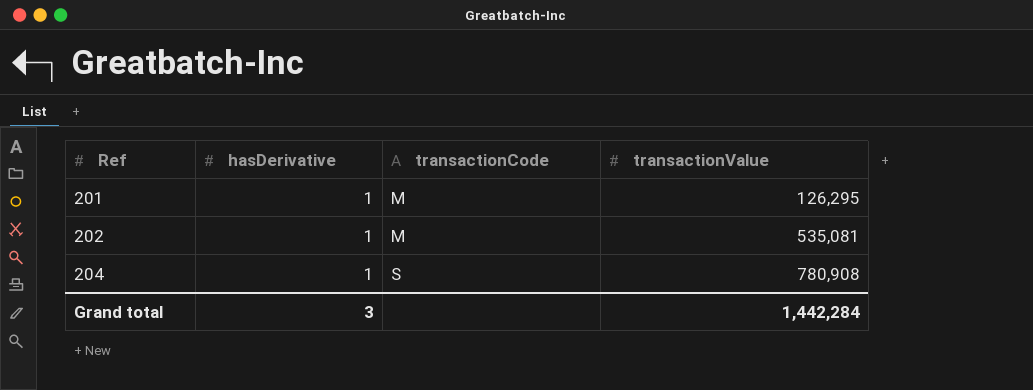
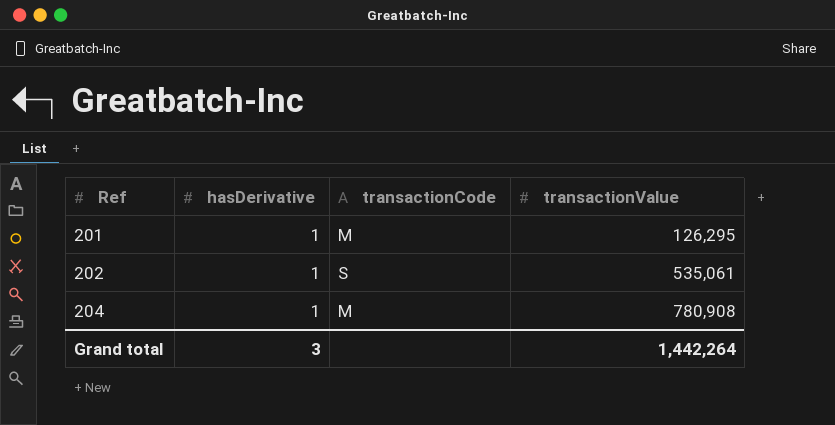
202 | transactionCode: M -> S
202 | transactionValue: 535,081 -> 535,061
204 | transactionCode: S -> M
Grand total | transactionValue: 1,442,284 -> 1,442,264

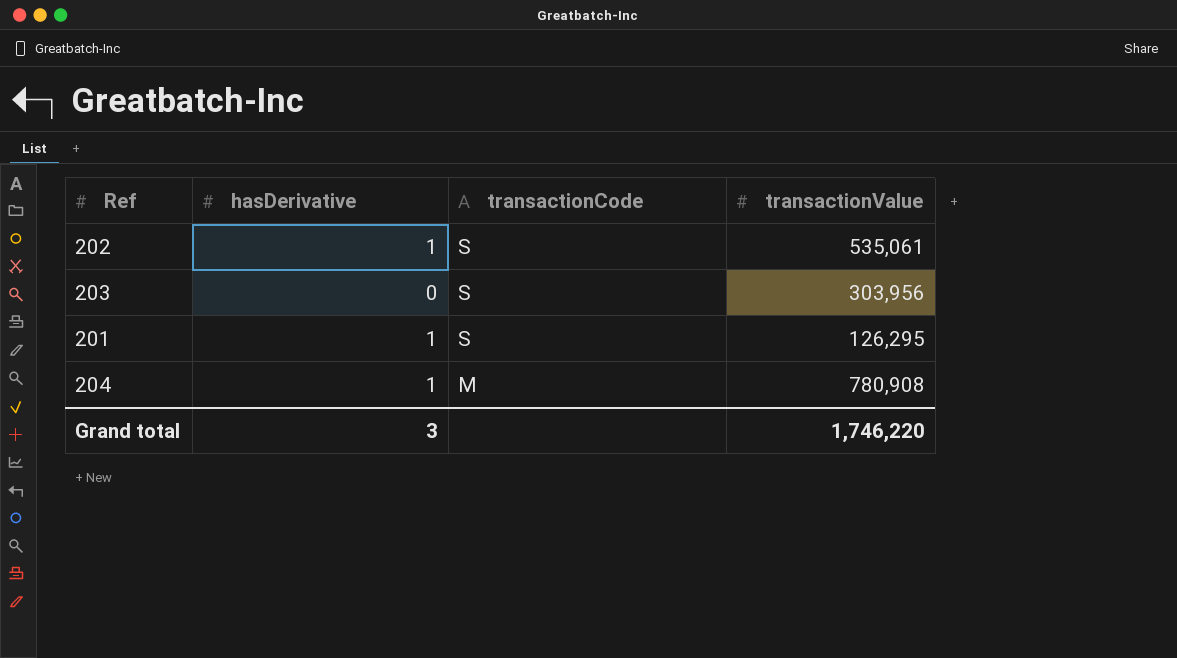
row order: Ref ascending -> transactionCode descending
row 203: none -> 0 | S | 303,956
201 | transactionCode: M -> S
Grand total | transactionValue: 1,442,264 -> 1,746,220

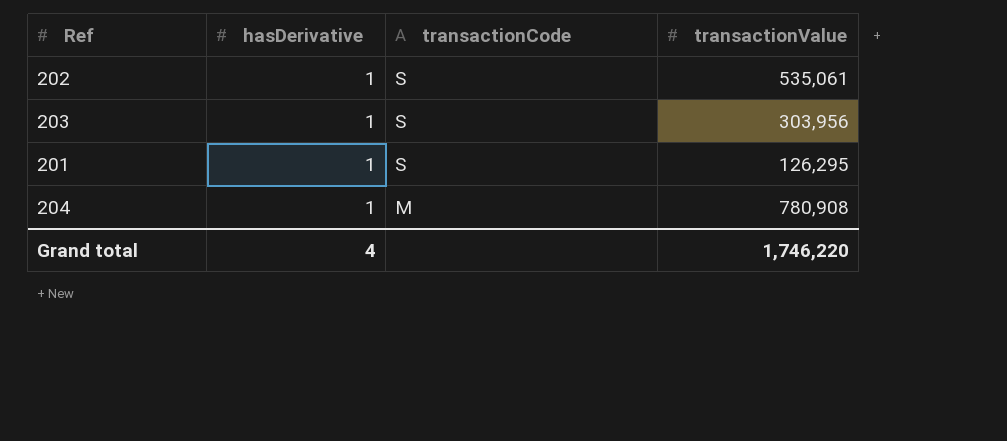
203 | hasDerivative: 0 -> 1
Grand total | hasDerivative: 3 -> 4

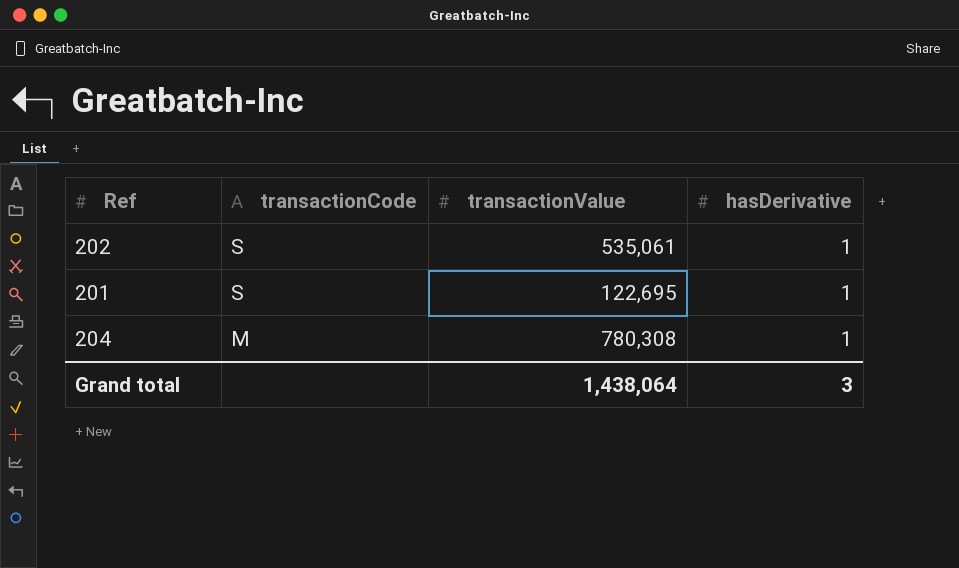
column hasDerivative | position: 2 -> 4
row 203: 1 | S | 303,956 -> none
201 | transactionValue: 126,295 -> 122,695
204 | transactionValue: 780,908 -> 780,308
Grand total | transactionValue: 1,746,220 -> 1,438,064
Grand total | hasDerivative: 4 -> 3

